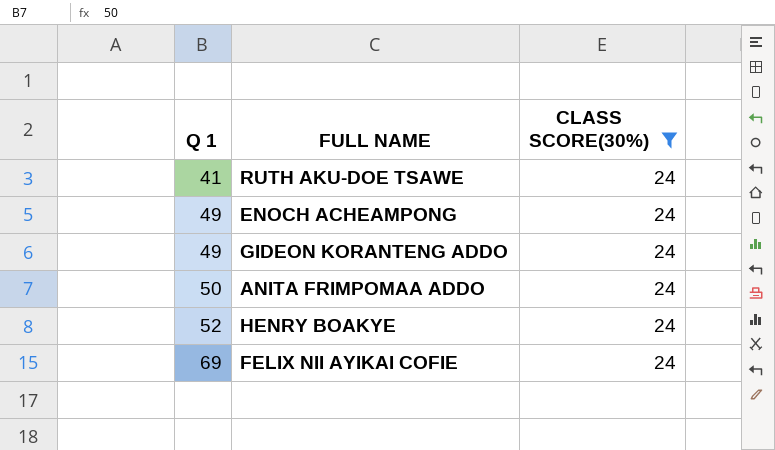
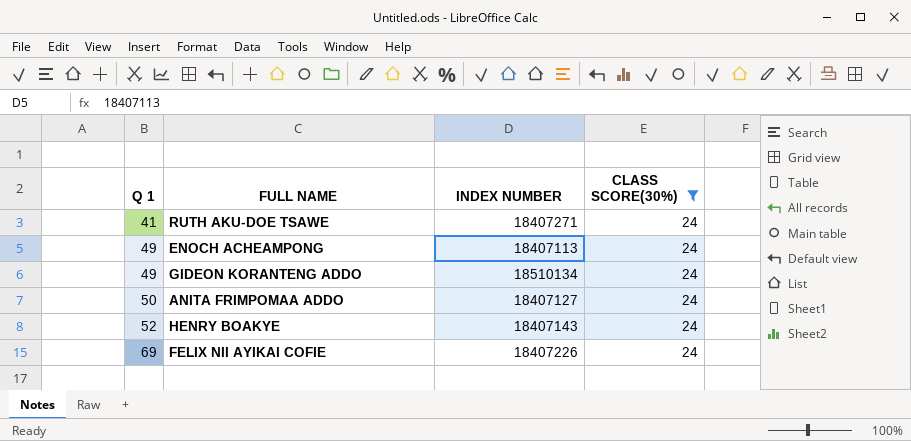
column INDEX NUMBER | position: none -> 3

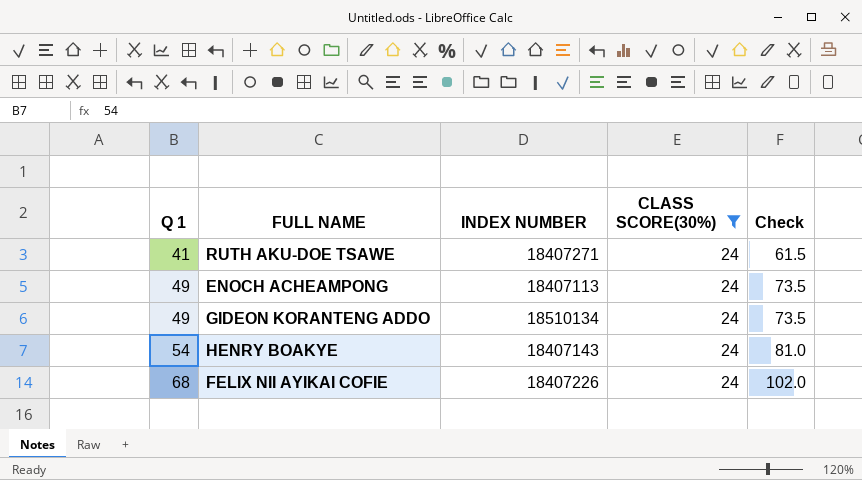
column Check | formula: none -> [Q 1] * 1.5
row ANITA FRIMPOMAA ADDO: 50 | 18407127 | 24 -> none
HENRY BOAKYE | Q 1: 52 -> 54
FELIX NII AYIKAI COFIE | Q 1: 69 -> 68

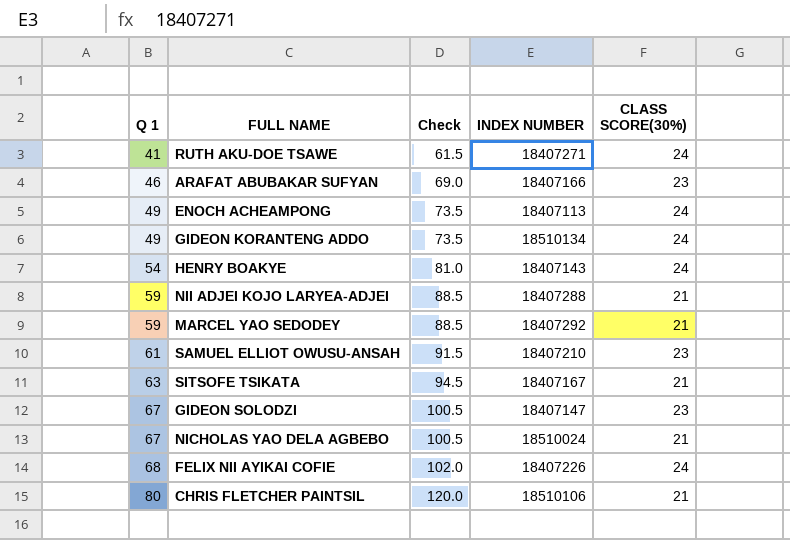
filter: CLASS SCORE(30%) = 24 -> none
column Check | position: 5 -> 3

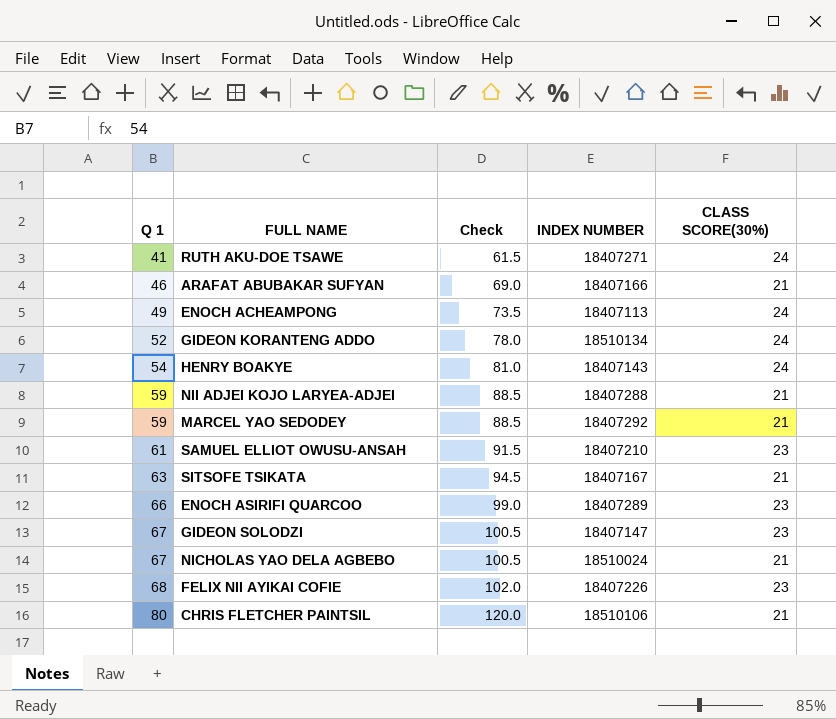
ARAFAT ABUBAKAR SUFYAN | CLASS SCORE(30%): 23 -> 21
GIDEON KORANTENG ADDO | Q 1: 49 -> 52
GIDEON KORANTENG ADDO | Check: 73.5 -> 78.0
row ENOCH ASIRIFI QUARCOO: none -> 66 | 99.0 | 18407289 | 23
FELIX NII AYIKAI COFIE | CLASS SCORE(30%): 24 -> 23

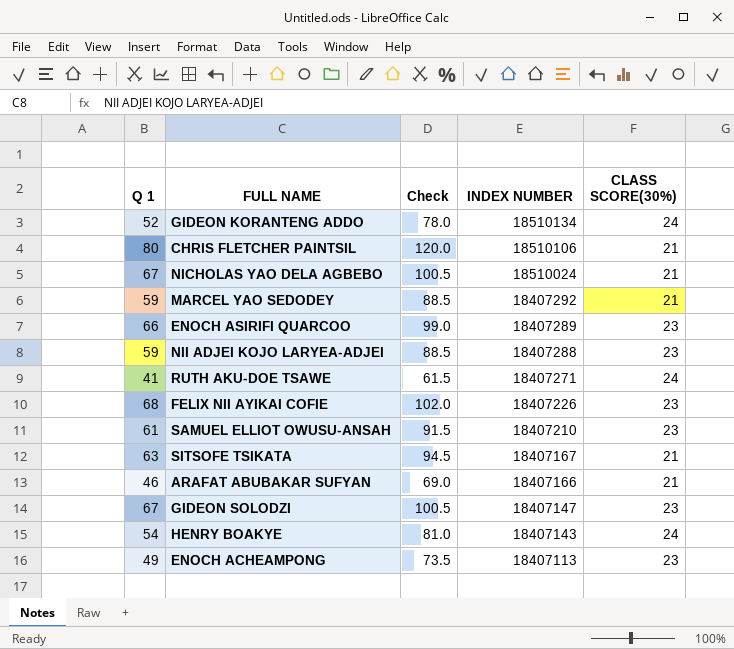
row order: Q 1 ascending -> INDEX NUMBER descending
NII ADJEI KOJO LARYEA-ADJEI | CLASS SCORE(30%): 21 -> 23
ENOCH ACHEAMPONG | CLASS SCORE(30%): 24 -> 23

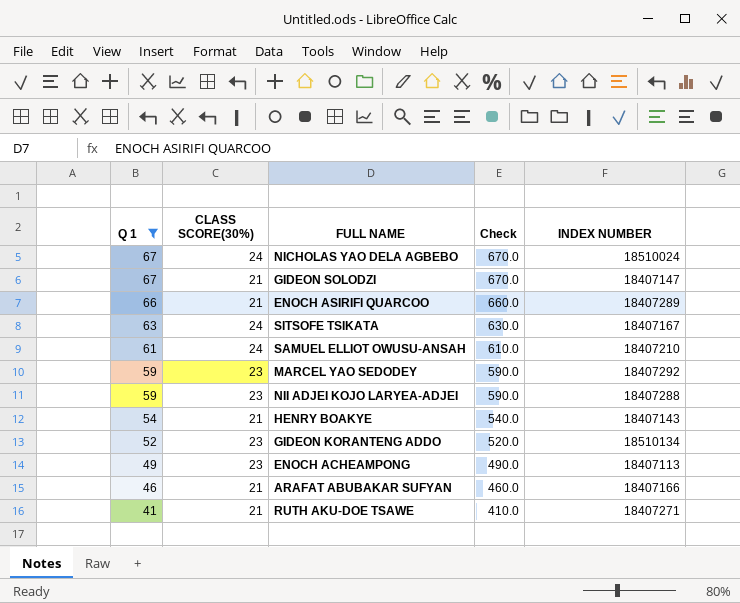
filter: none -> Q 1 <= 67
row order: INDEX NUMBER descending -> Q 1 descending
column CLASS SCORE(30%) | position: 5 -> 2
column Check | formula: [Q 1] * 1.5 -> [Q 1] * 10
NICHOLAS YAO DELA AGBEBO | CLASS SCORE(30%): 21 -> 24
GIDEON SOLODZI | CLASS SCORE(30%): 23 -> 21
ENOCH ASIRIFI QUARCOO | CLASS SCORE(30%): 23 -> 21
SITSOFE TSIKATA | CLASS SCORE(30%): 21 -> 24
SAMUEL ELLIOT OWUSU-ANSAH | CLASS SCORE(30%): 23 -> 24
MARCEL YAO SEDODEY | CLASS SCORE(30%): 21 -> 23
HENRY BOAKYE | CLASS SCORE(30%): 24 -> 21
GIDEON KORANTENG ADDO | CLASS SCORE(30%): 24 -> 23
RUTH AKU-DOE TSAWE | CLASS SCORE(30%): 24 -> 21

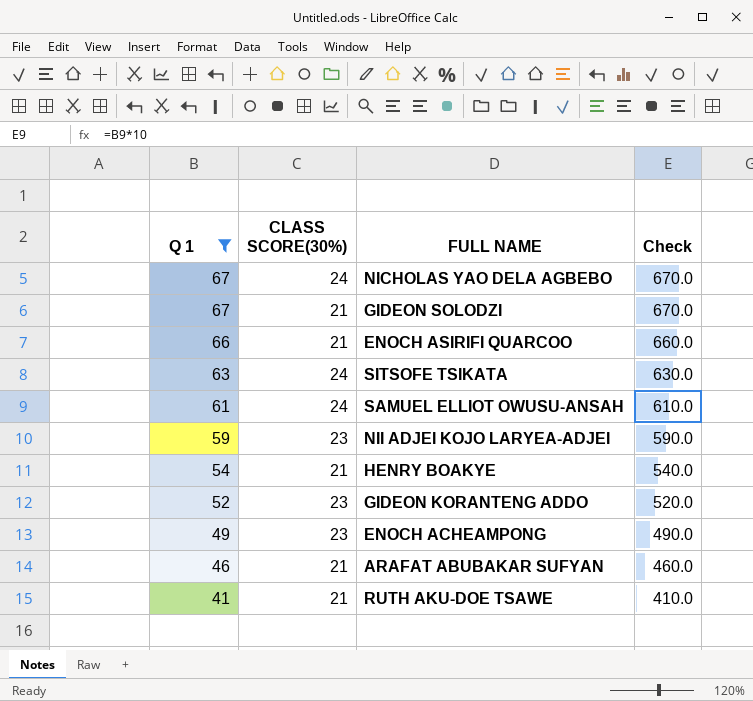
column INDEX NUMBER | position: 5 -> none
row MARCEL YAO SEDODEY: 59 | 23 | 590.0 | 18407292 -> none

